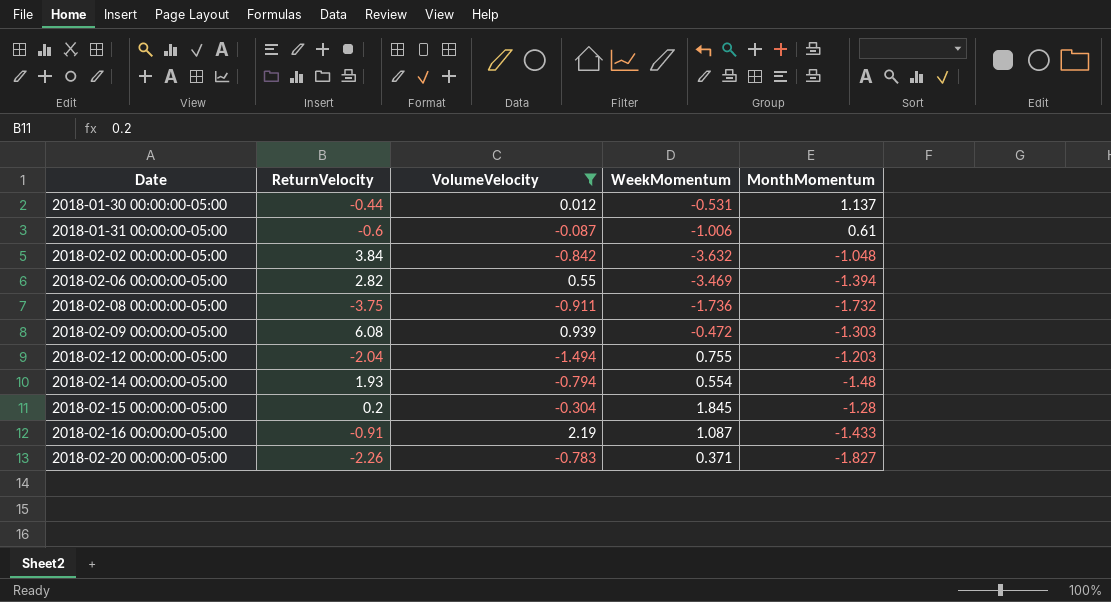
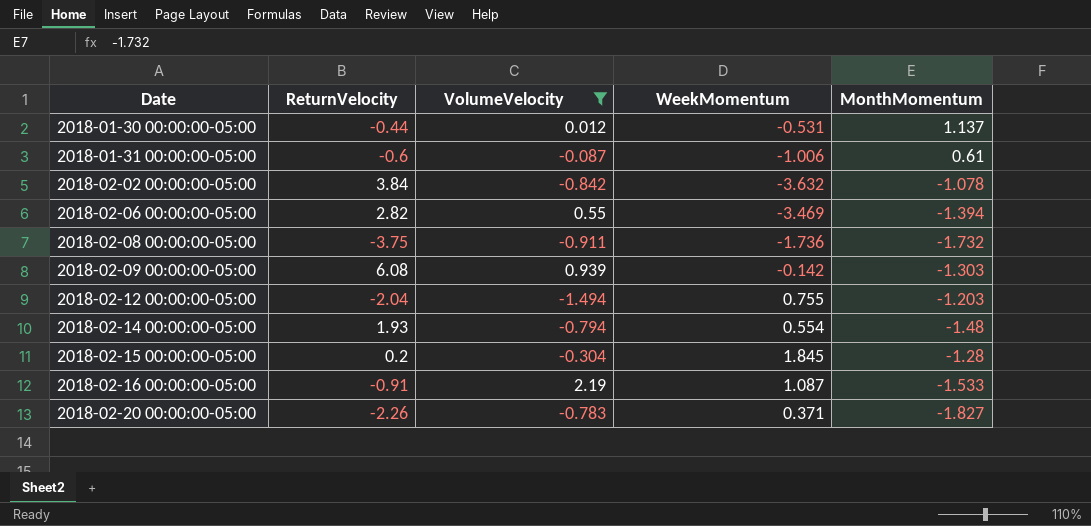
2018-02-02 00:00:00-05:00 | MonthMomentum: -1.048 -> -1.078
2018-02-09 00:00:00-05:00 | WeekMomentum: -0.472 -> -0.142
2018-02-16 00:00:00-05:00 | MonthMomentum: -1.433 -> -1.533

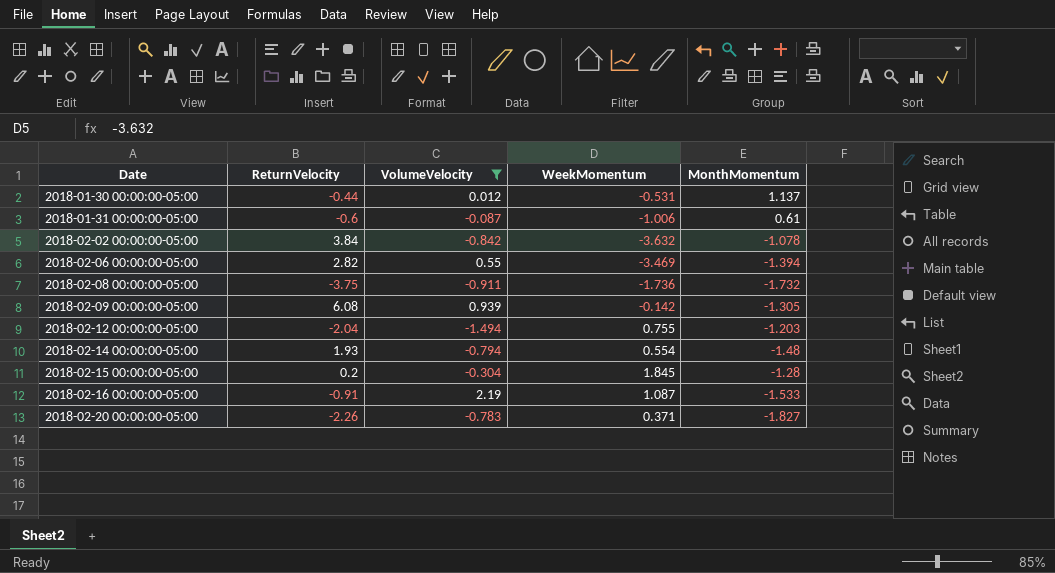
2018-02-09 00:00:00-05:00 | MonthMomentum: -1.303 -> -1.305

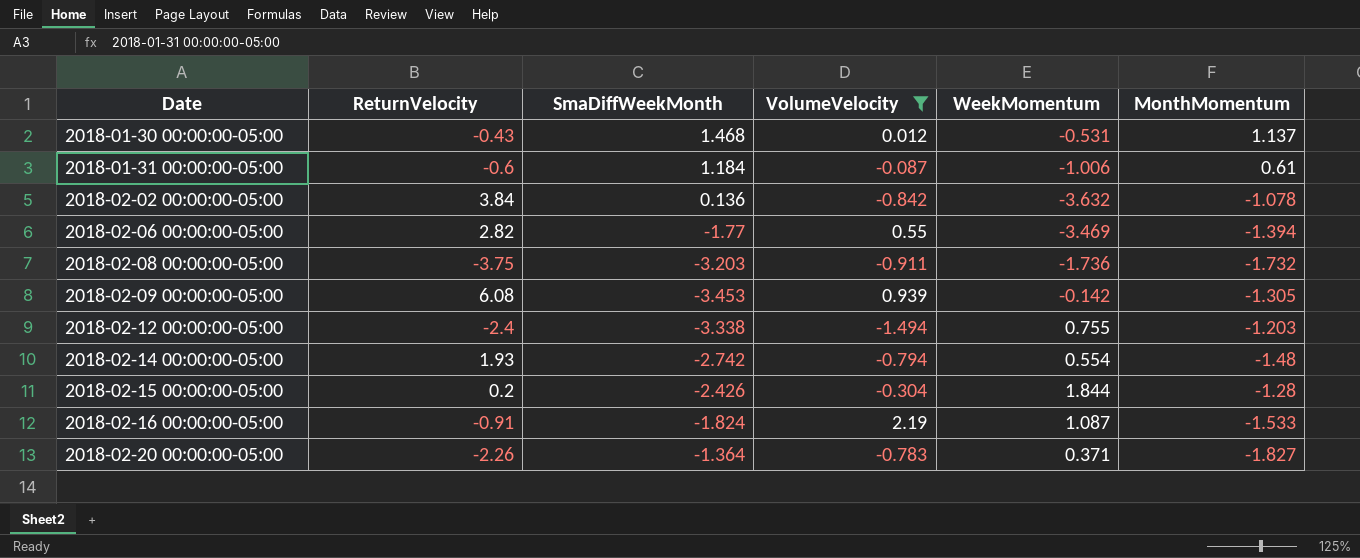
column SmaDiffWeekMonth | position: none -> 3
2018-01-30 00:00:00-05:00 | ReturnVelocity: -0.44 -> -0.43
2018-02-12 00:00:00-05:00 | ReturnVelocity: -2.04 -> -2.4
2018-02-15 00:00:00-05:00 | WeekMomentum: 1.845 -> 1.844

